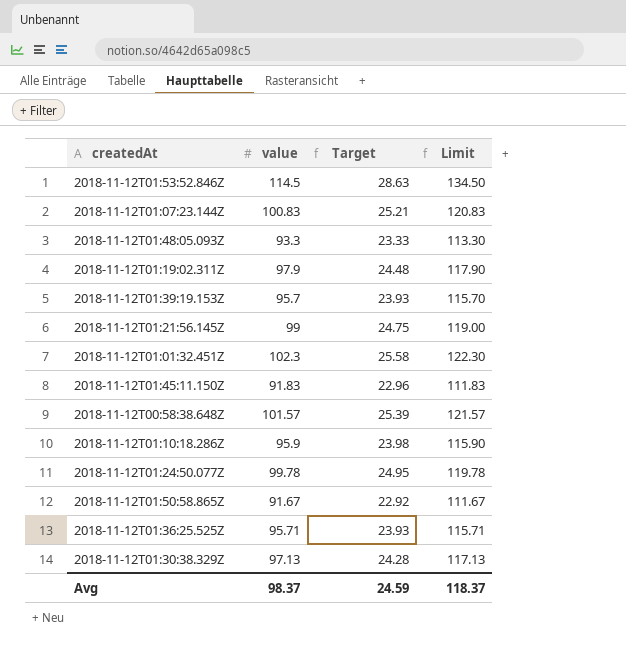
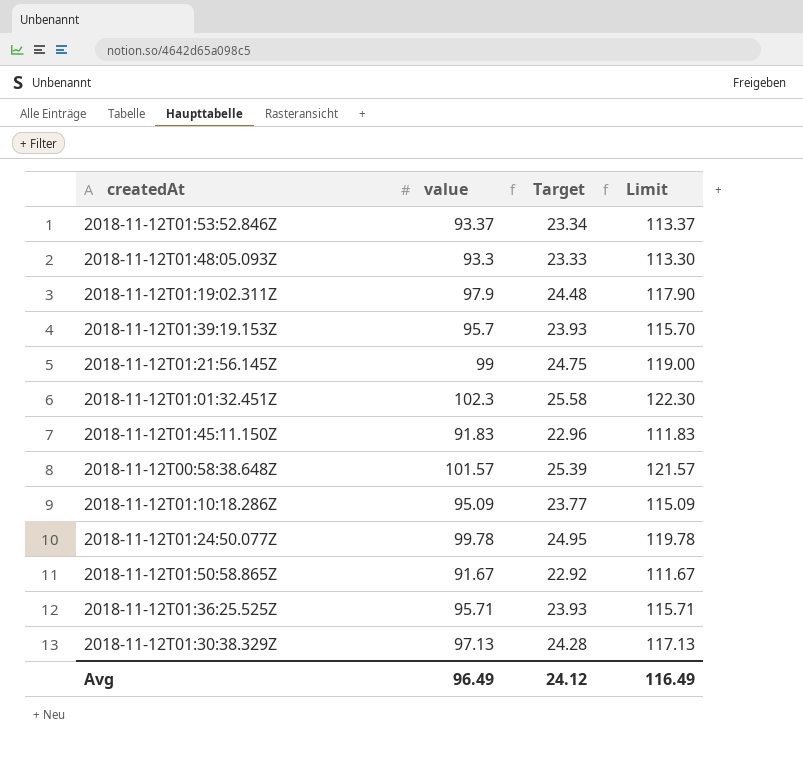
row 2018-11-12T01:07:23.144Z: 100.83 | 25.21 | 120.83 -> none
2018-11-12T01:53:52.846Z | value: 114.5 -> 93.37
2018-11-12T01:53:52.846Z | Target: 28.63 -> 23.34
2018-11-12T01:53:52.846Z | Limit: 134.50 -> 113.37
2018-11-12T01:10:18.286Z | value: 95.9 -> 95.09
2018-11-12T01:10:18.286Z | Target: 23.98 -> 23.77
2018-11-12T01:10:18.286Z | Limit: 115.90 -> 115.09
Avg | value: 98.37 -> 96.49
Avg | Target: 24.59 -> 24.12
Avg | Limit: 118.37 -> 116.49

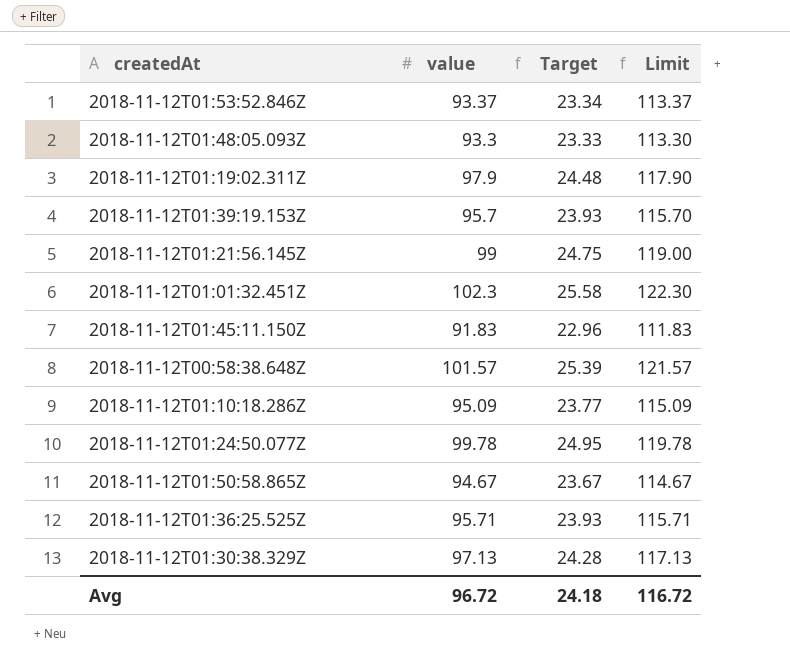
2018-11-12T01:50:58.865Z | value: 91.67 -> 94.67
2018-11-12T01:50:58.865Z | Target: 22.92 -> 23.67
2018-11-12T01:50:58.865Z | Limit: 111.67 -> 114.67
Avg | value: 96.49 -> 96.72
Avg | Target: 24.12 -> 24.18
Avg | Limit: 116.49 -> 116.72

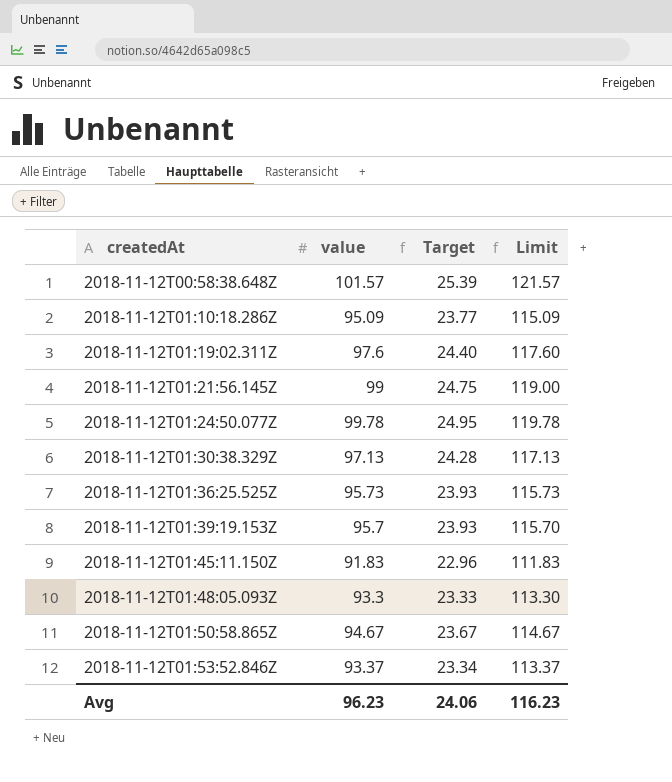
row order: none -> createdAt ascending
row 2018-11-12T01:01:32.451Z: 102.3 | 25.58 | 122.30 -> none
2018-11-12T01:19:02.311Z | value: 97.9 -> 97.6
2018-11-12T01:19:02.311Z | Target: 24.48 -> 24.40
2018-11-12T01:19:02.311Z | Limit: 117.90 -> 117.60
2018-11-12T01:36:25.525Z | value: 95.71 -> 95.73
2018-11-12T01:36:25.525Z | Limit: 115.71 -> 115.73
Avg | value: 96.72 -> 96.23
Avg | Target: 24.18 -> 24.06
Avg | Limit: 116.72 -> 116.23

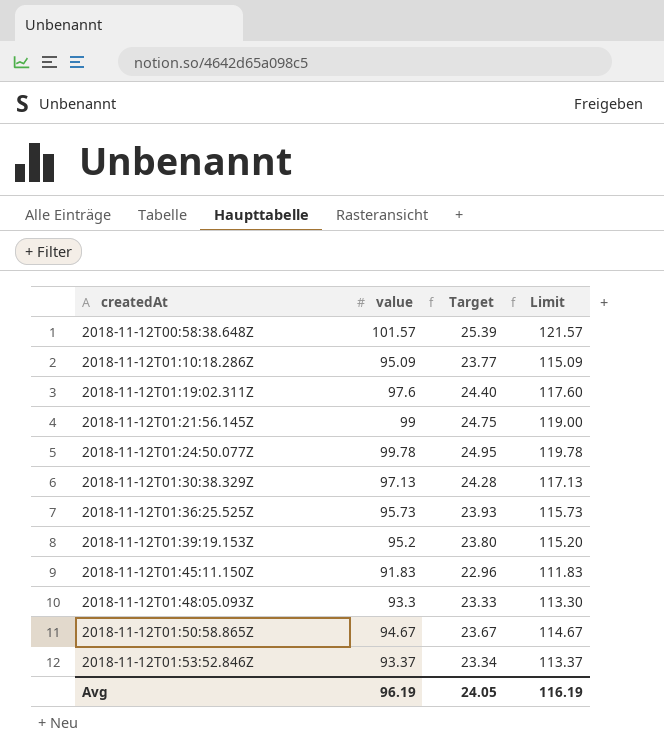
2018-11-12T01:39:19.153Z | value: 95.7 -> 95.2
2018-11-12T01:39:19.153Z | Target: 23.93 -> 23.80
2018-11-12T01:39:19.153Z | Limit: 115.70 -> 115.20
Avg | value: 96.23 -> 96.19
Avg | Target: 24.06 -> 24.05
Avg | Limit: 116.23 -> 116.19

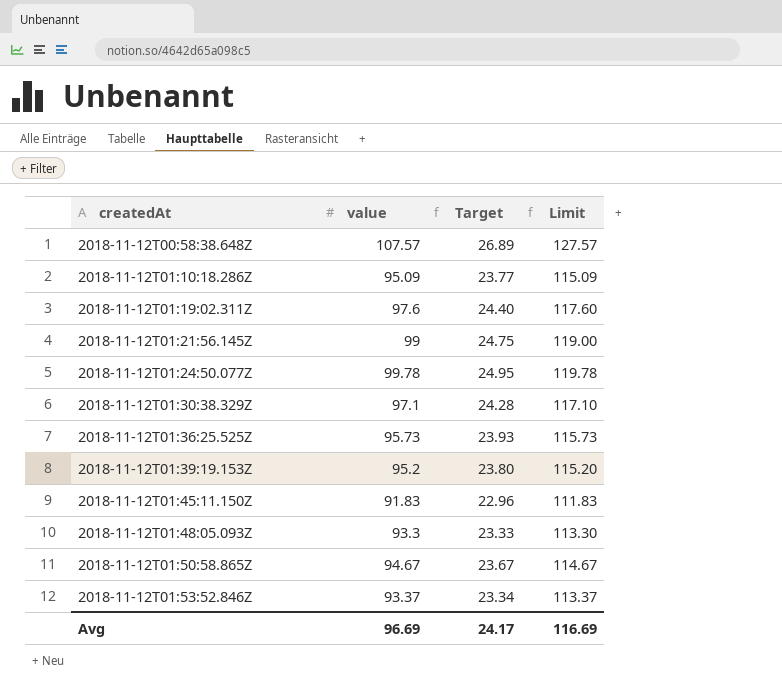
2018-11-12T00:58:38.648Z | value: 101.57 -> 107.57
2018-11-12T00:58:38.648Z | Target: 25.39 -> 26.89
2018-11-12T00:58:38.648Z | Limit: 121.57 -> 127.57
2018-11-12T01:30:38.329Z | value: 97.13 -> 97.1
2018-11-12T01:30:38.329Z | Limit: 117.13 -> 117.10
Avg | value: 96.19 -> 96.69
Avg | Target: 24.05 -> 24.17
Avg | Limit: 116.19 -> 116.69

